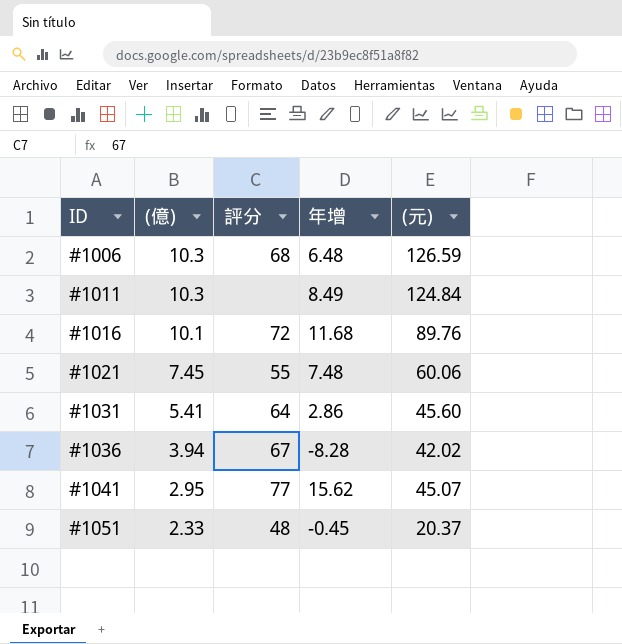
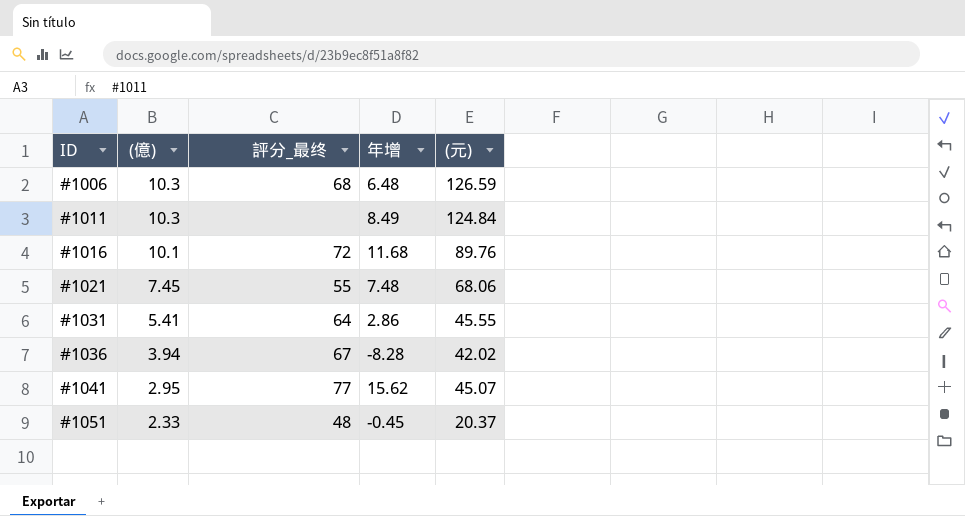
column name: 評分 -> 評分_最终
#1021 | (元): 60.06 -> 68.06
#1031 | (元): 45.60 -> 45.55

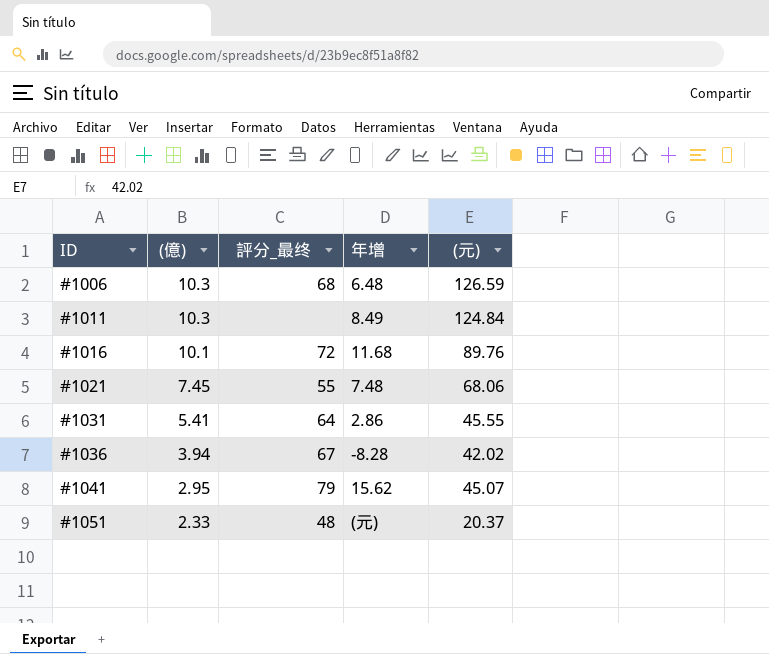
#1041 | 評分_最终: 77 -> 79
#1051 | 年增: -0.45 -> (元)

